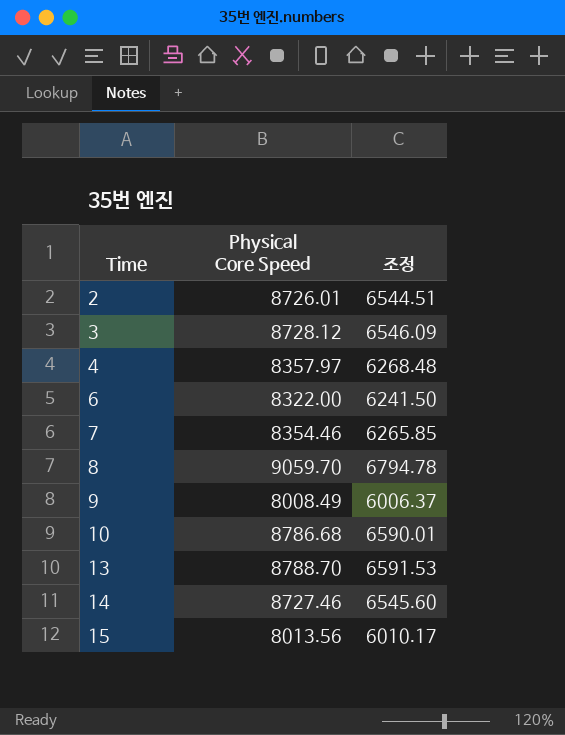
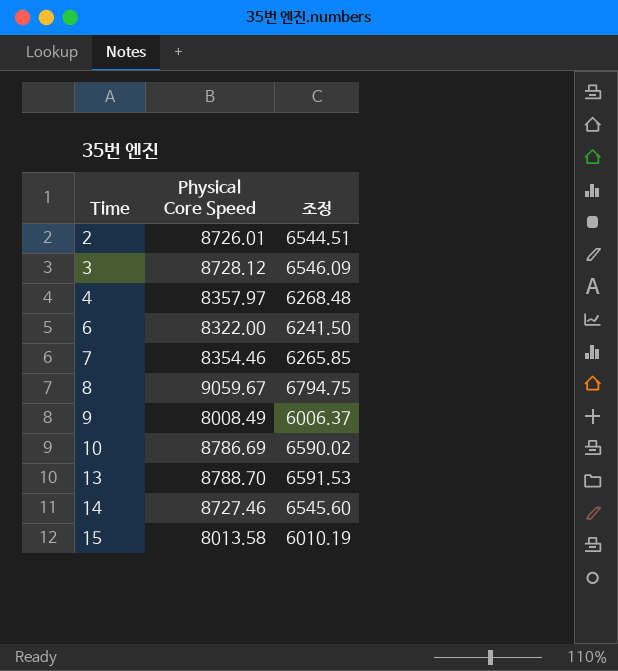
8 | Physical Core Speed: 9059.70 -> 9059.67
8 | 조정: 6794.78 -> 6794.75
10 | Physical Core Speed: 8786.68 -> 8786.69
10 | 조정: 6590.01 -> 6590.02
15 | Physical Core Speed: 8013.56 -> 8013.58
15 | 조정: 6010.17 -> 6010.19

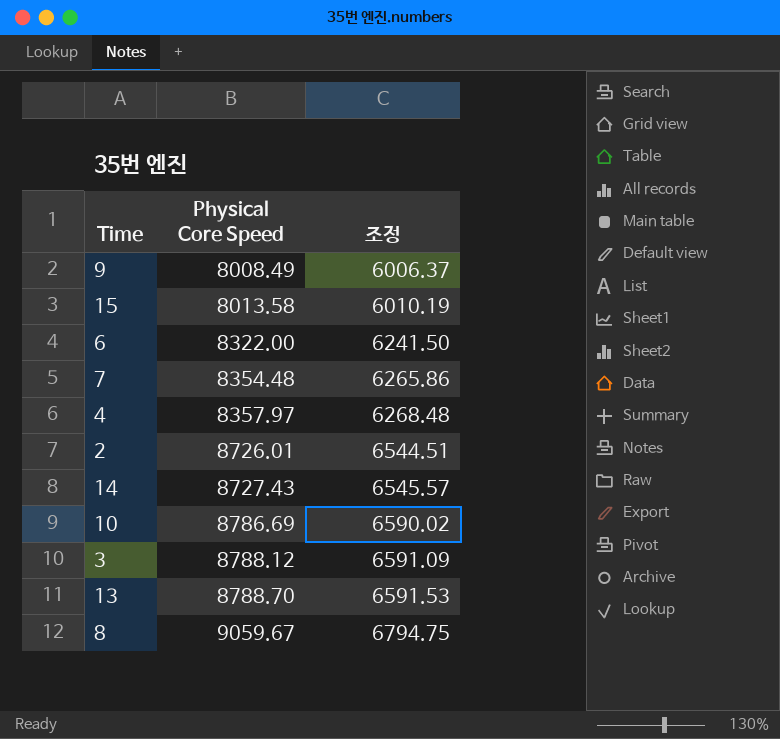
row order: Time ascending -> Physical Core Speed ascending
7 | Physical Core Speed: 8354.46 -> 8354.48
7 | 조정: 6265.85 -> 6265.86
14 | Physical Core Speed: 8727.46 -> 8727.43
14 | 조정: 6545.60 -> 6545.57
3 | Physical Core Speed: 8728.12 -> 8788.12
3 | 조정: 6546.09 -> 6591.09

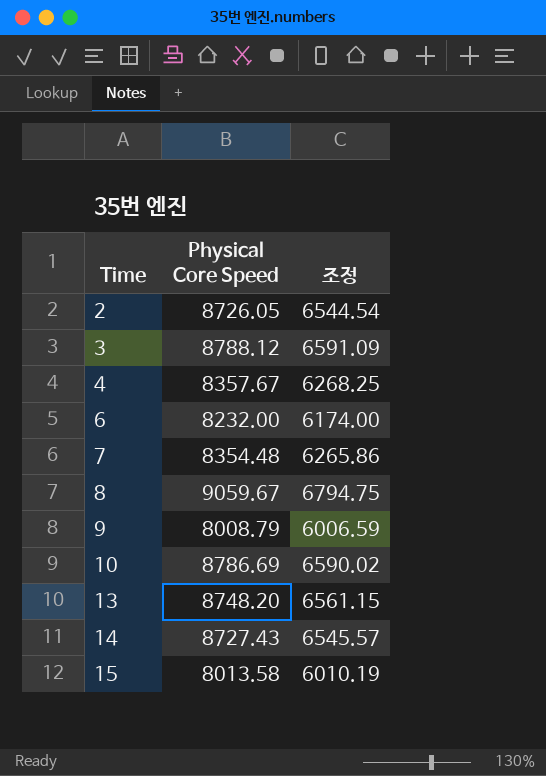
row order: Physical Core Speed ascending -> Time ascending
2 | Physical Core Speed: 8726.01 -> 8726.05
2 | 조정: 6544.51 -> 6544.54
4 | Physical Core Speed: 8357.97 -> 8357.67
4 | 조정: 6268.48 -> 6268.25
6 | Physical Core Speed: 8322.00 -> 8232.00
6 | 조정: 6241.50 -> 6174.00
9 | Physical Core Speed: 8008.49 -> 8008.79
9 | 조정: 6006.37 -> 6006.59
13 | Physical Core Speed: 8788.70 -> 8748.20
13 | 조정: 6591.53 -> 6561.15

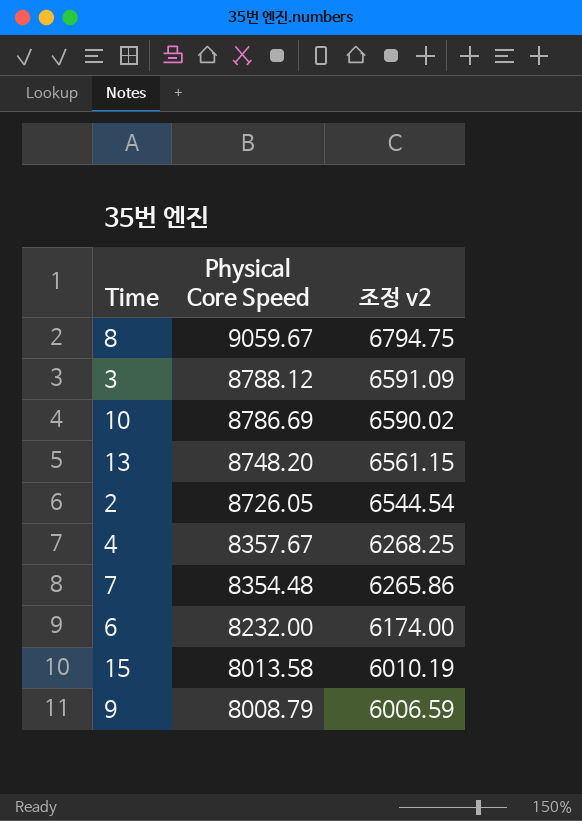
row order: Time ascending -> Physical Core Speed descending
column name: 조정 -> 조정 v2
row 14: 8727.43 | 6545.57 -> none

